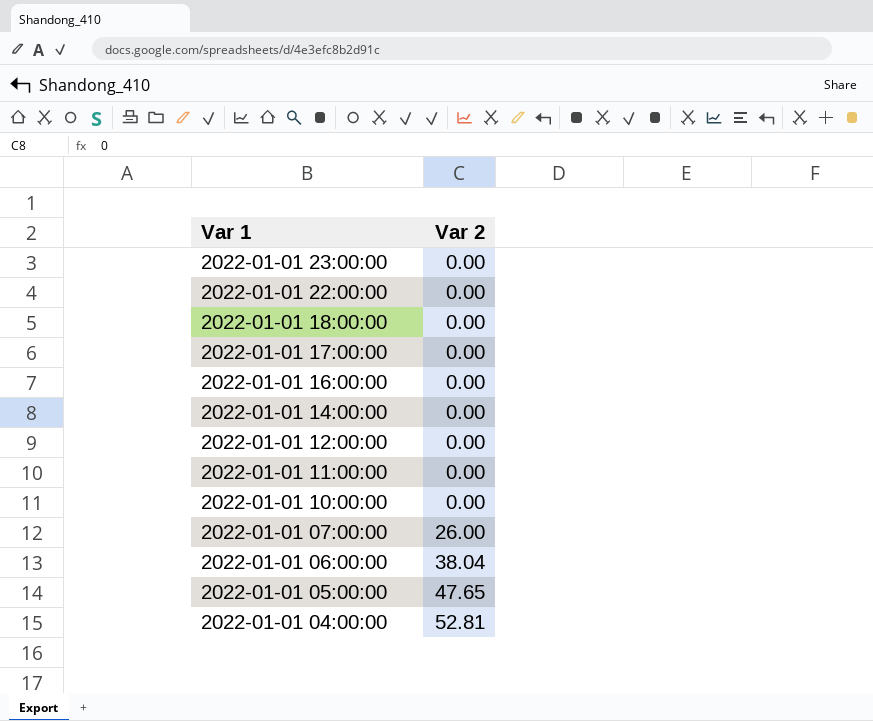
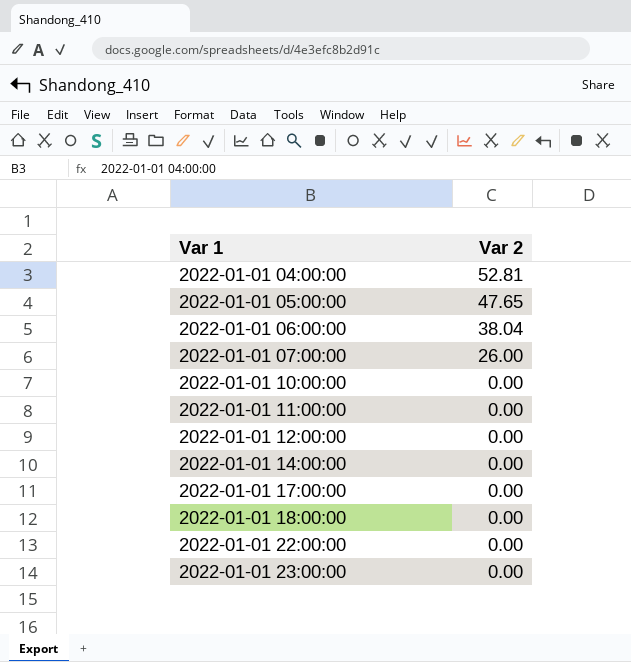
row order: Var 1 descending -> Var 1 ascending
row 2022-01-01 16:00:00: 0.00 -> none

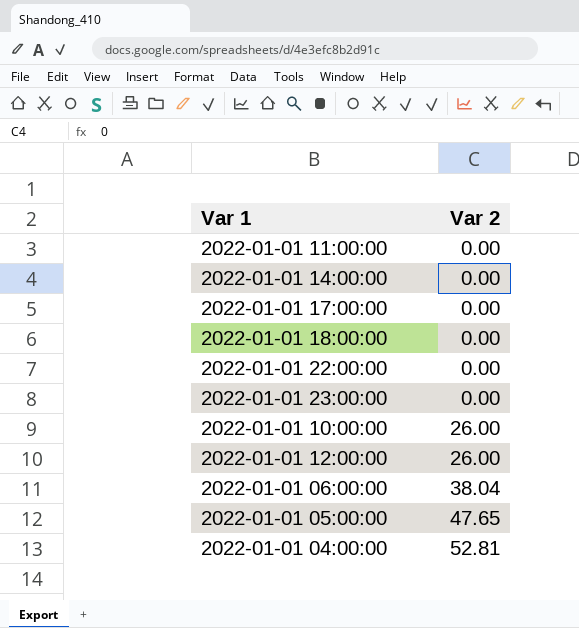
row order: Var 1 ascending -> Var 2 ascending
row 2022-01-01 07:00:00: 26.00 -> none
2022-01-01 10:00:00 | Var 2: 0.00 -> 26.00
2022-01-01 12:00:00 | Var 2: 0.00 -> 26.00

